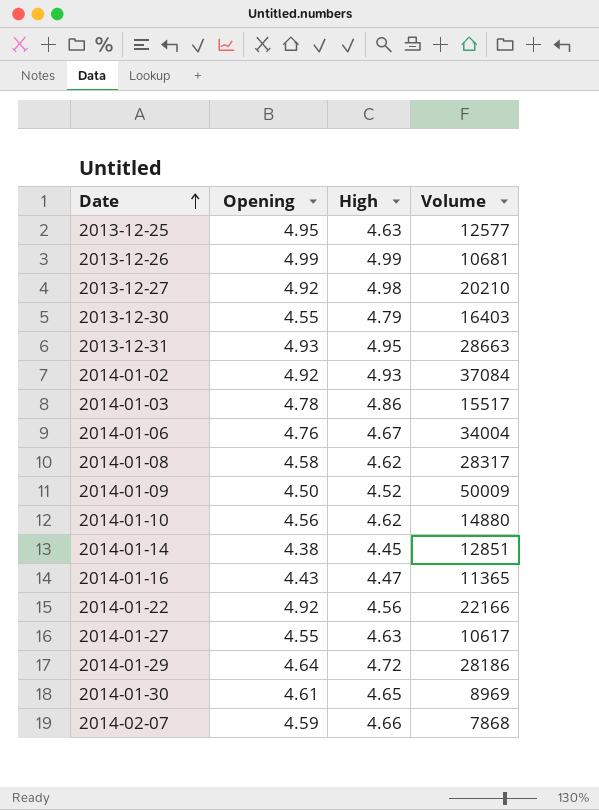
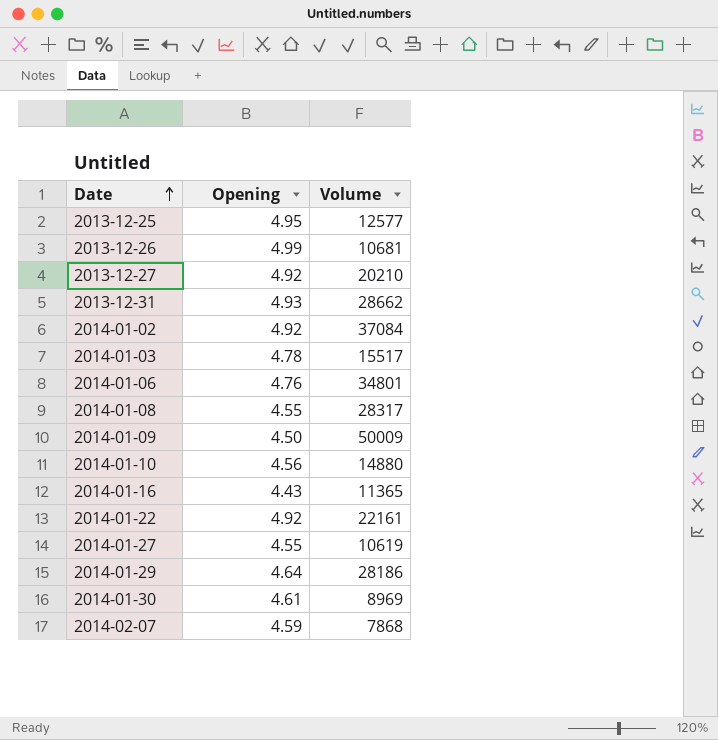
column High | position: 3 -> none
row 2013-12-30: 4.55 | 4.79 | 16403 -> none
row 2014-01-14: 4.38 | 4.45 | 12851 -> none
2013-12-31 | Volume: 28663 -> 28662
2014-01-06 | Volume: 34004 -> 34801
2014-01-08 | Opening: 4.58 -> 4.55
2014-01-22 | Volume: 22166 -> 22161
2014-01-27 | Volume: 10617 -> 10619

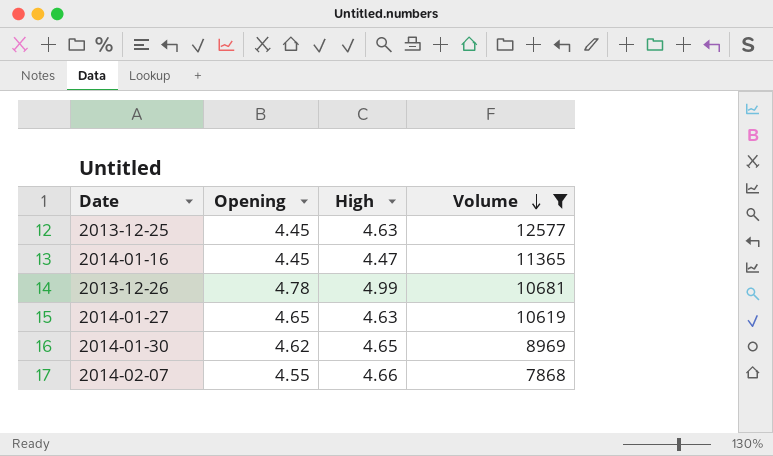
filter: none -> Volume <= 12577
row order: Date ascending -> Volume descending
column High | position: none -> 3
2013-12-25 | Opening: 4.95 -> 4.45
2014-01-16 | Opening: 4.43 -> 4.45
2013-12-26 | Opening: 4.99 -> 4.78
2014-01-27 | Opening: 4.55 -> 4.65
2014-01-30 | Opening: 4.61 -> 4.62
2014-02-07 | Opening: 4.59 -> 4.55

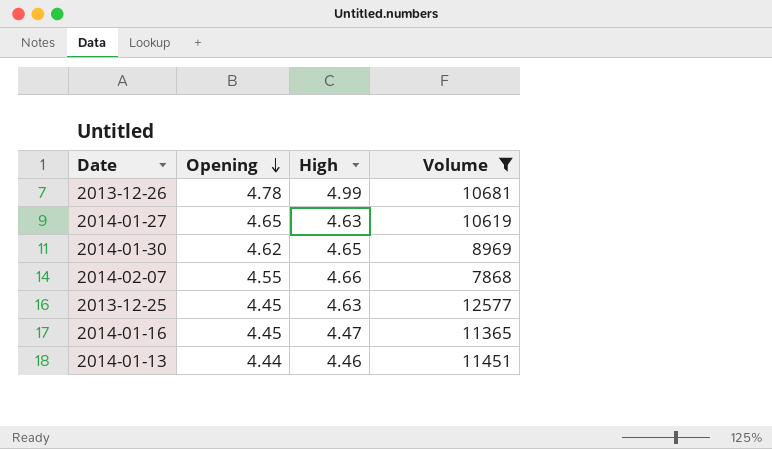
row order: Volume descending -> Opening descending
row 2014-01-13: none -> 4.44 | 4.46 | 11451

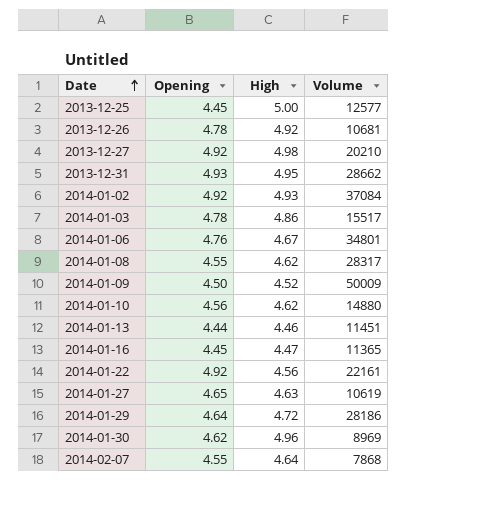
filter: Volume <= 12577 -> none
row order: Opening descending -> Date ascending
2013-12-25 | High: 4.63 -> 5.00
2013-12-26 | High: 4.99 -> 4.92
2014-01-30 | High: 4.65 -> 4.96
2014-02-07 | High: 4.66 -> 4.64

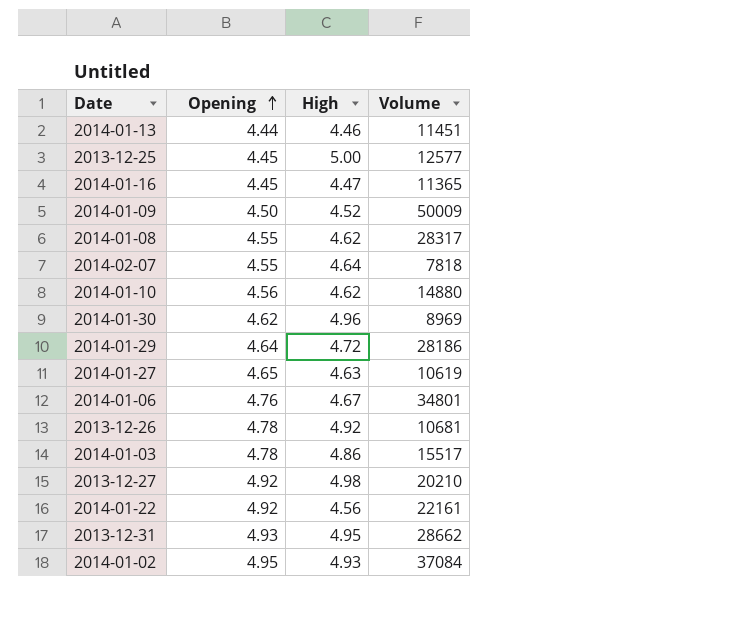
row order: Date ascending -> Opening ascending
2014-02-07 | Volume: 7868 -> 7818
2014-01-02 | Opening: 4.92 -> 4.95

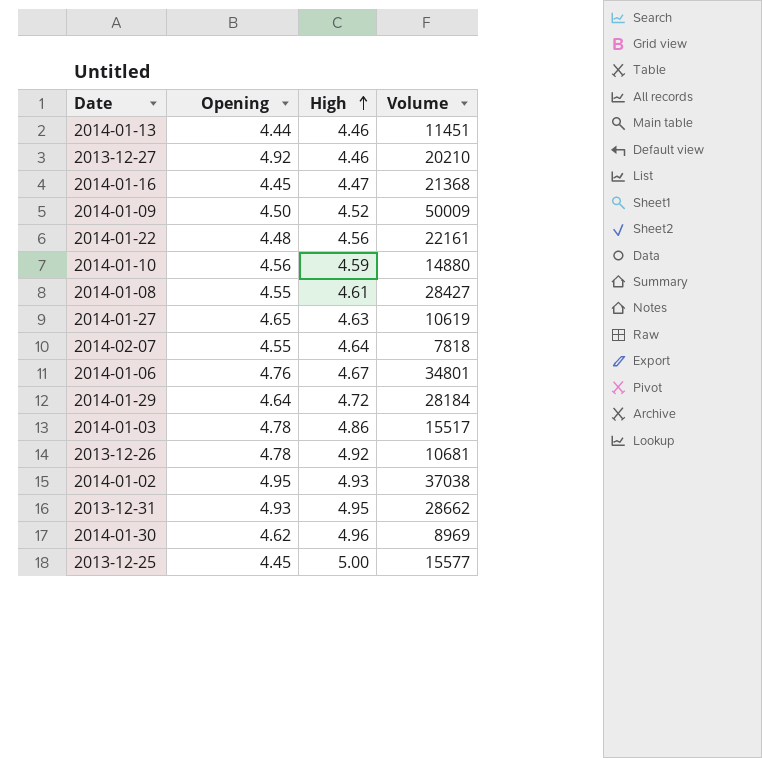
row order: Opening ascending -> High ascending
2013-12-27 | High: 4.98 -> 4.46
2014-01-16 | Volume: 11365 -> 21368
2014-01-22 | Opening: 4.92 -> 4.48
2014-01-10 | High: 4.62 -> 4.59
2014-01-08 | High: 4.62 -> 4.61
2014-01-08 | Volume: 28317 -> 28427
2014-01-29 | Volume: 28186 -> 28184
2014-01-02 | Volume: 37084 -> 37038
2013-12-25 | Volume: 12577 -> 15577

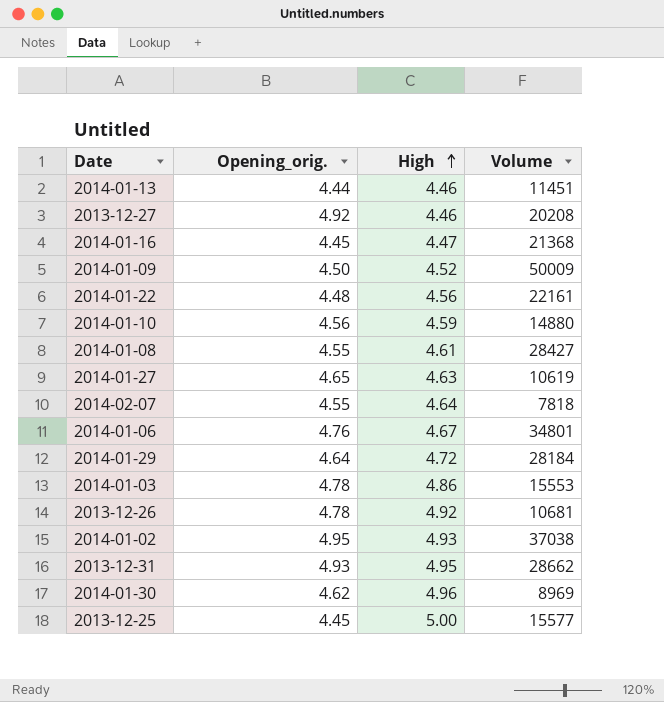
column name: Opening -> Opening_orig.
2013-12-27 | Volume: 20210 -> 20208
2014-01-03 | Volume: 15517 -> 15553

